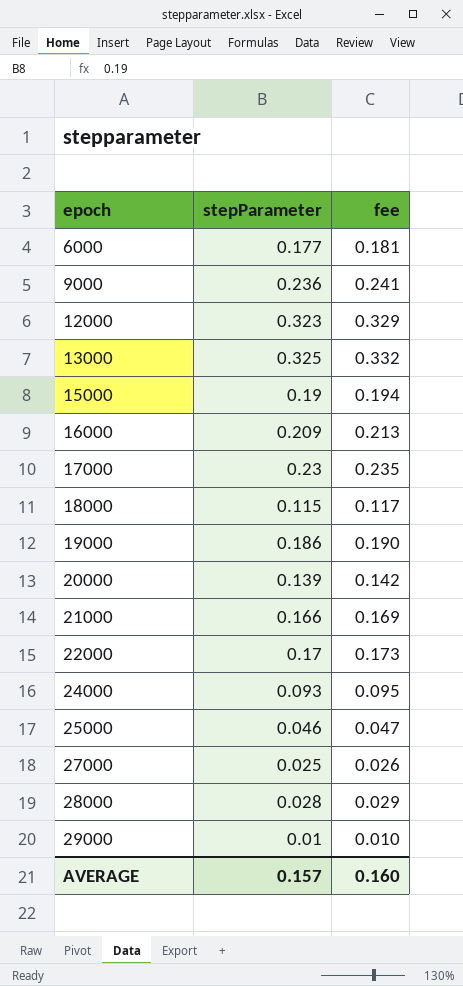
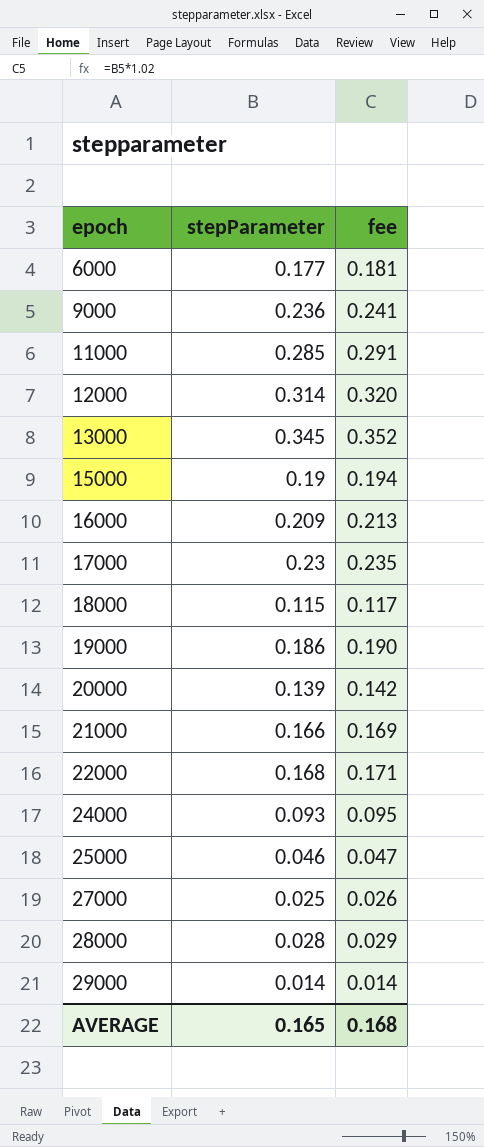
row 11000: none -> 0.285 | 0.291
12000 | stepParameter: 0.323 -> 0.314
12000 | fee: 0.329 -> 0.320
13000 | stepParameter: 0.325 -> 0.345
13000 | fee: 0.332 -> 0.352
22000 | stepParameter: 0.17 -> 0.168
22000 | fee: 0.173 -> 0.171
29000 | stepParameter: 0.01 -> 0.014
29000 | fee: 0.010 -> 0.014
AVERAGE | stepParameter: 0.157 -> 0.165
AVERAGE | fee: 0.160 -> 0.168

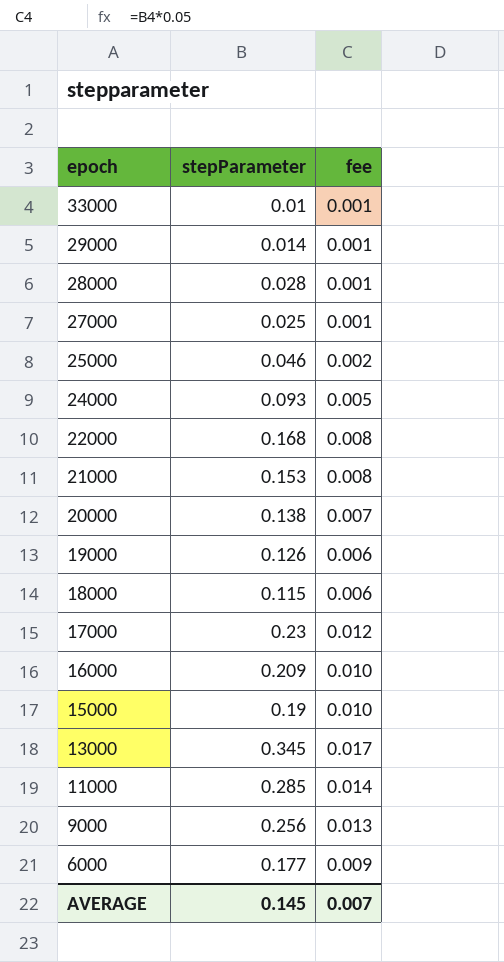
row order: epoch ascending -> epoch descending
column fee | formula: [stepParameter] * 1.02 -> [stepParameter] * 0.05
row 12000: 0.314 | 0.320 -> none
row 33000: none -> 0.01 | 0.001
21000 | stepParameter: 0.166 -> 0.153
20000 | stepParameter: 0.139 -> 0.138
19000 | stepParameter: 0.186 -> 0.126
9000 | stepParameter: 0.236 -> 0.256
AVERAGE | stepParameter: 0.165 -> 0.145
AVERAGE | fee: 0.168 -> 0.007

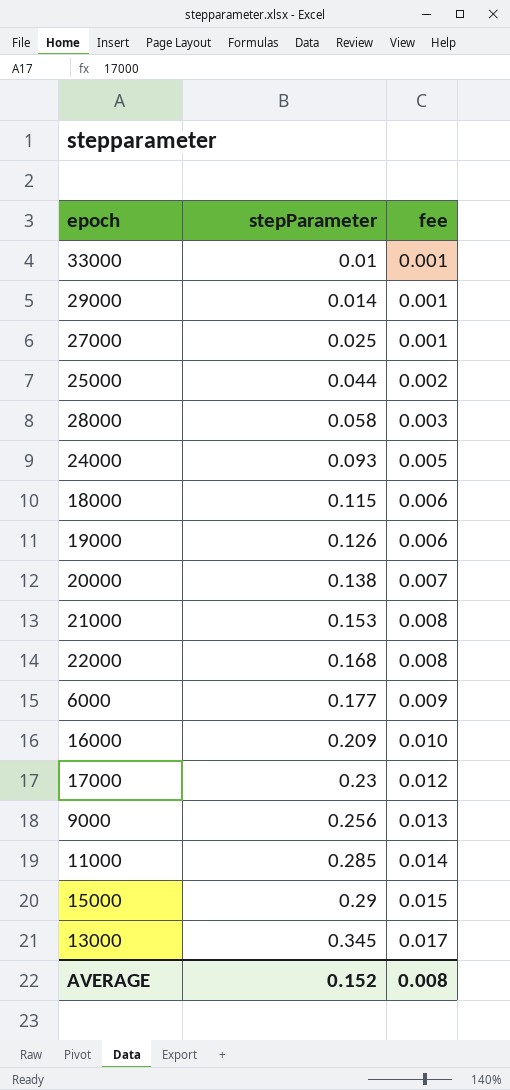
row order: epoch descending -> stepParameter ascending
25000 | stepParameter: 0.046 -> 0.044
28000 | stepParameter: 0.028 -> 0.058
28000 | fee: 0.001 -> 0.003
15000 | stepParameter: 0.19 -> 0.29
15000 | fee: 0.010 -> 0.015
AVERAGE | stepParameter: 0.145 -> 0.152
AVERAGE | fee: 0.007 -> 0.008

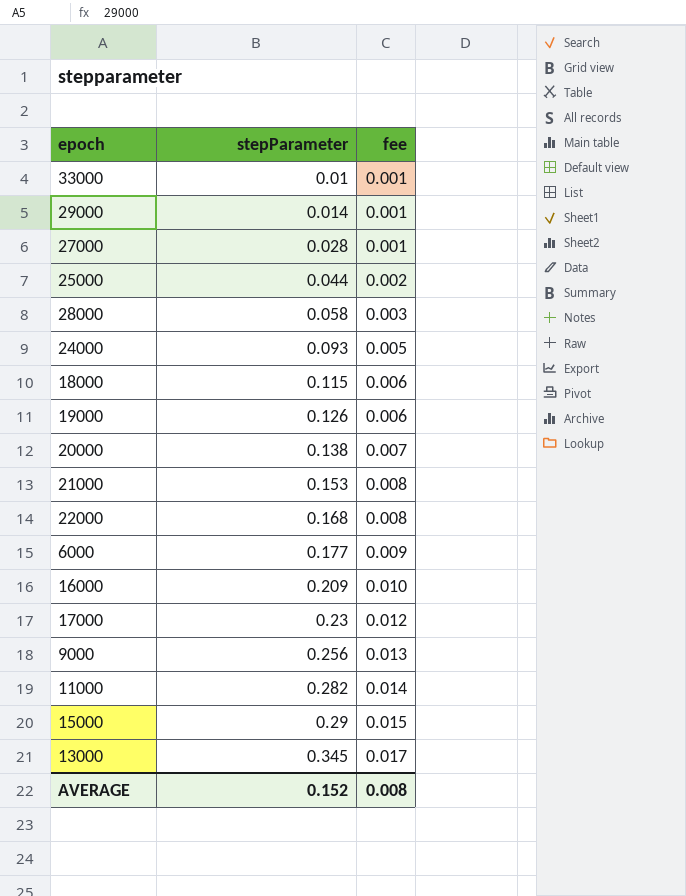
27000 | stepParameter: 0.025 -> 0.028
11000 | stepParameter: 0.285 -> 0.282

